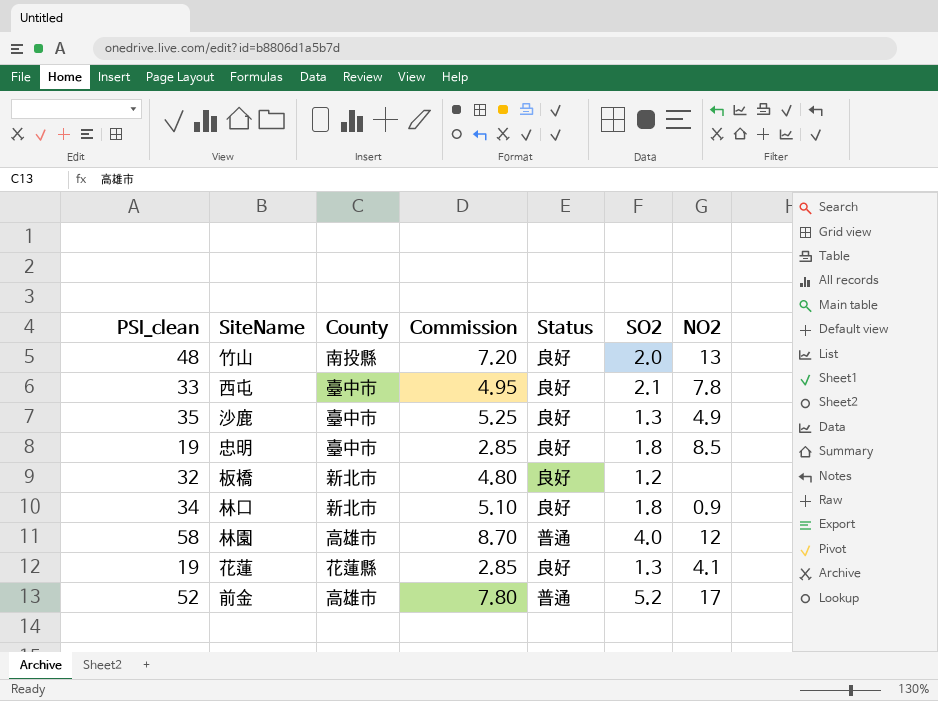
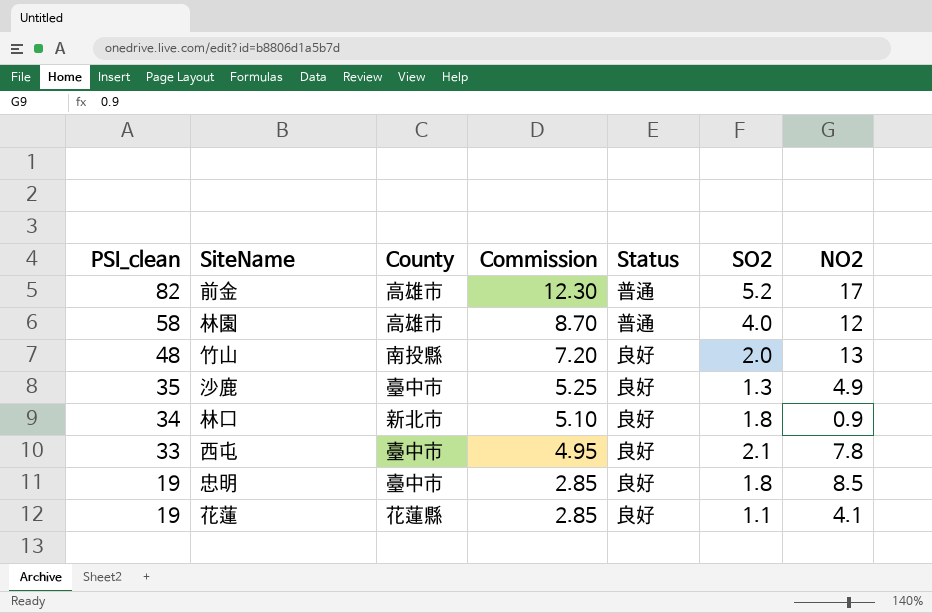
row order: none -> PSI_clean descending
row 板橋: 32 | 新北市 | 4.80 | 良好 | 1.2 | none -> none
前金 | PSI_clean: 52 -> 82
前金 | Commission: 7.80 -> 12.30
花蓮 | SO2: 1.3 -> 1.1

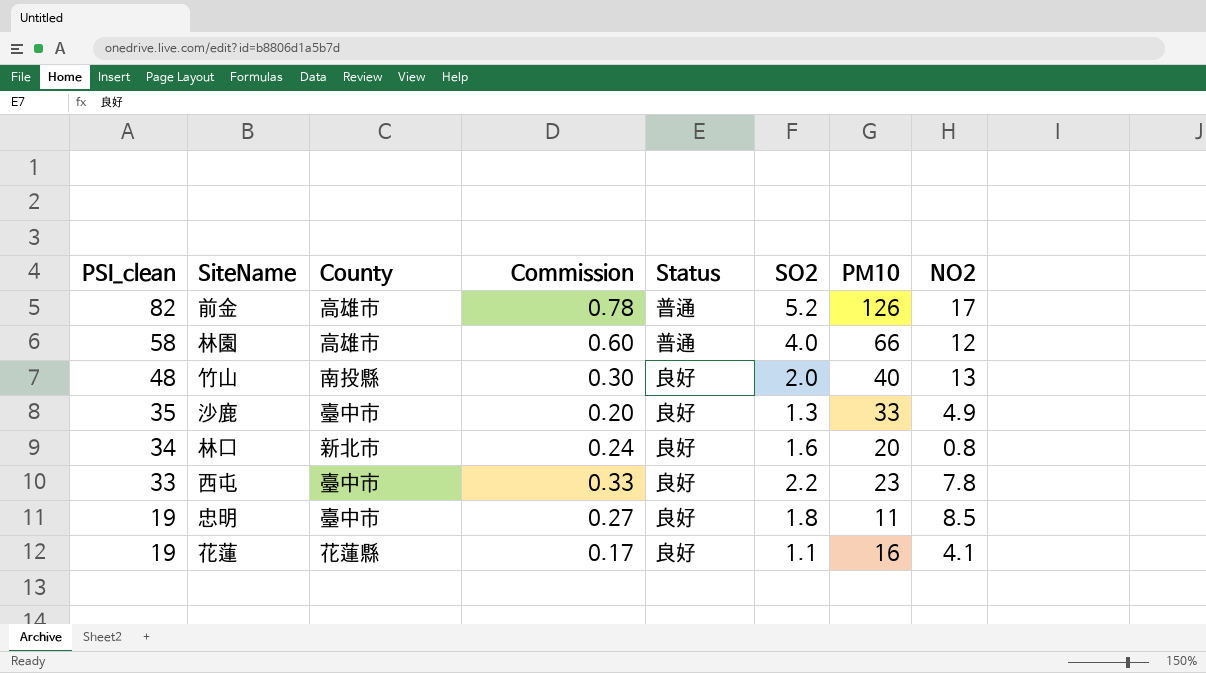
column Commission | formula: [PSI_clean] * 0.15 -> [SO2] * 0.15
column PM10 | position: none -> 7
林口 | SO2: 1.8 -> 1.6
林口 | NO2: 0.9 -> 0.8
西屯 | SO2: 2.1 -> 2.2

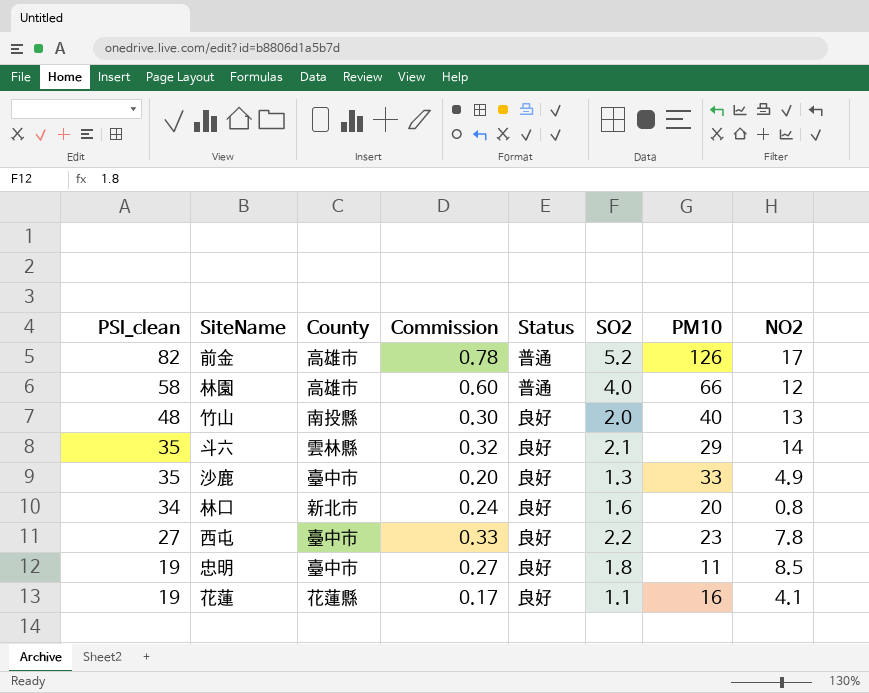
row 斗六: none -> 35 | 雲林縣 | 0.32 | 良好 | 2.1 | 29 | 14
西屯 | PSI_clean: 33 -> 27

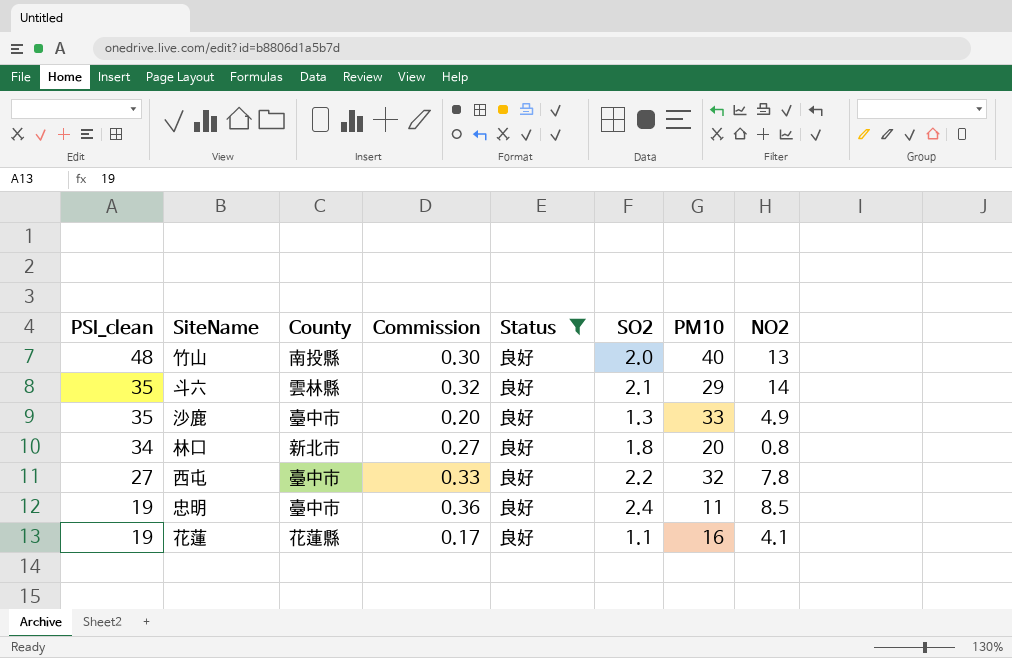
filter: none -> Status = 良好
林口 | Commission: 0.24 -> 0.27
林口 | SO2: 1.6 -> 1.8
西屯 | PM10: 23 -> 32
忠明 | Commission: 0.27 -> 0.36
忠明 | SO2: 1.8 -> 2.4

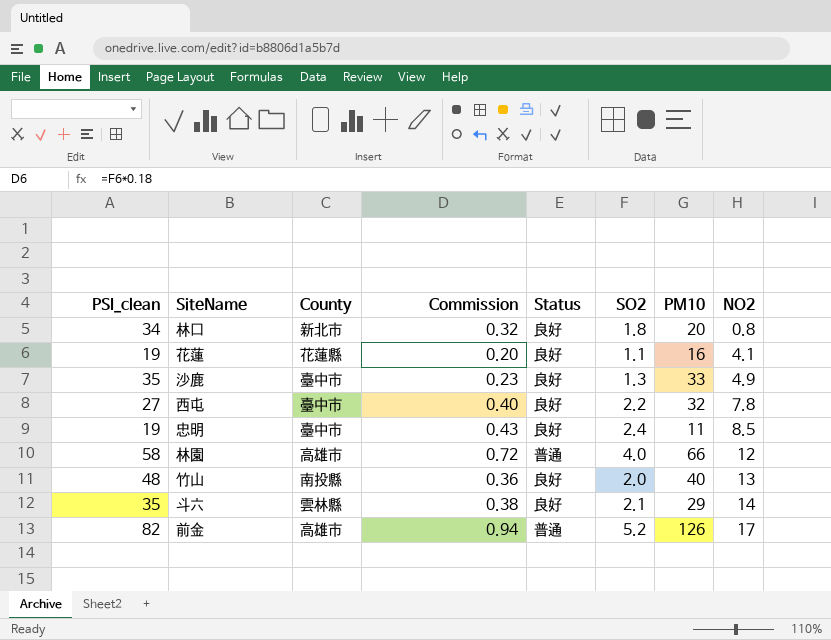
filter: Status = 良好 -> none
row order: PSI_clean descending -> NO2 ascending
column Commission | formula: [SO2] * 0.15 -> [SO2] * 0.18

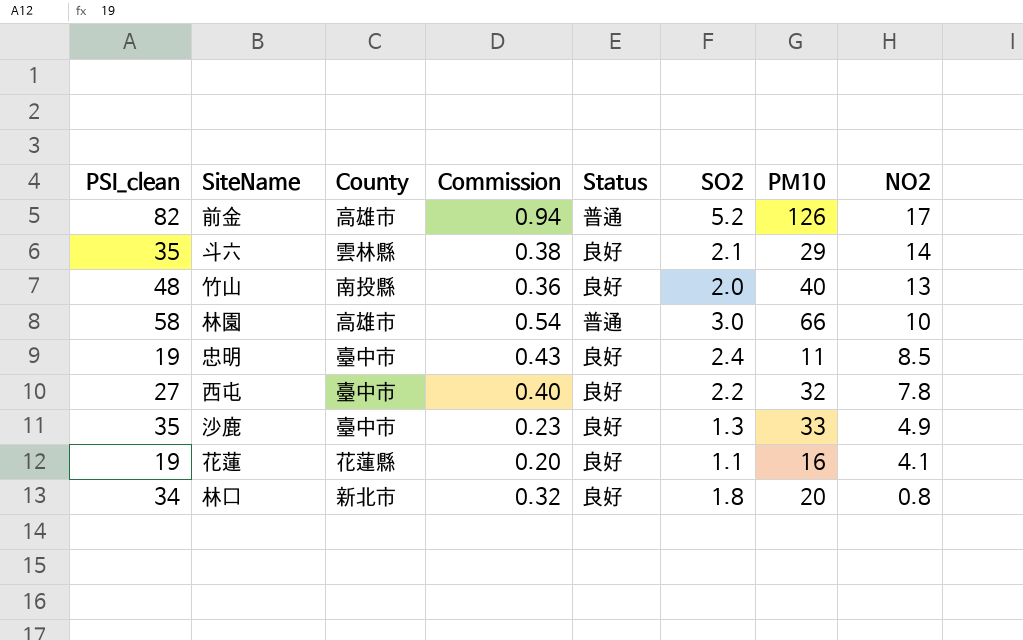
row order: NO2 ascending -> NO2 descending
林園 | Commission: 0.72 -> 0.54
林園 | SO2: 4.0 -> 3.0
林園 | NO2: 12 -> 10

